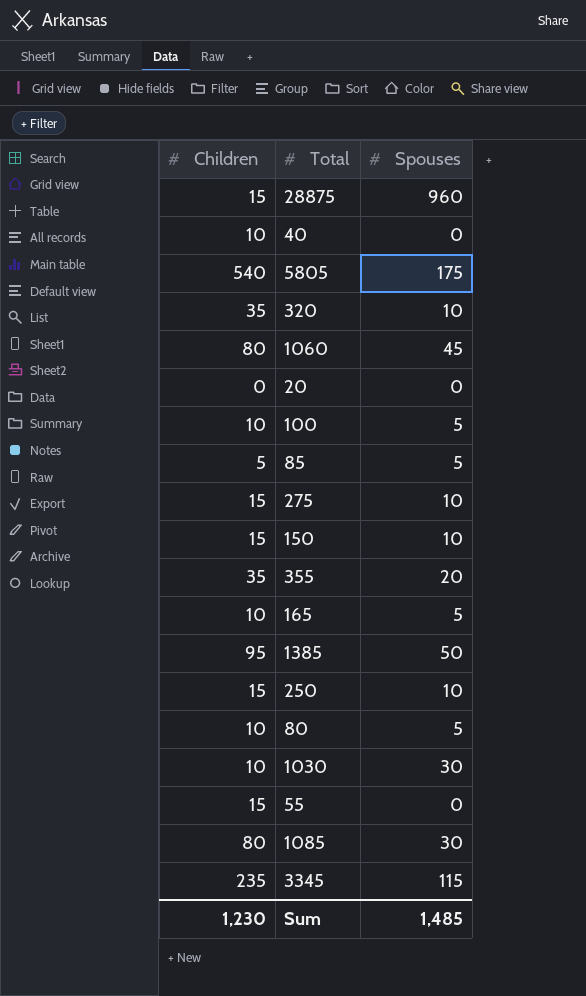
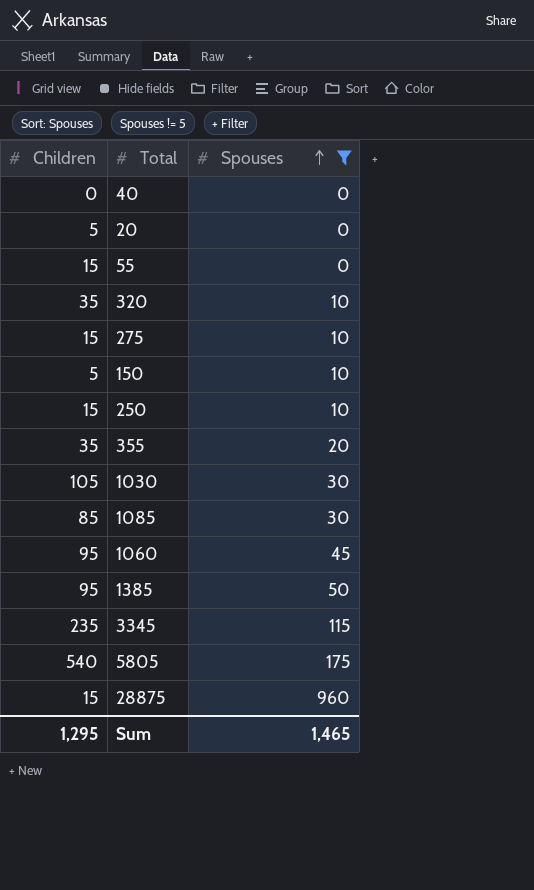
filter: none -> Spouses != 5
row order: none -> Spouses ascending
40 | Children: 10 -> 0
20 | Children: 0 -> 5
150 | Children: 15 -> 5
1030 | Children: 10 -> 105
1085 | Children: 80 -> 85
1060 | Children: 80 -> 95
Sum | Children: 1,230 -> 1,295
Sum | Spouses: 1,485 -> 1,465

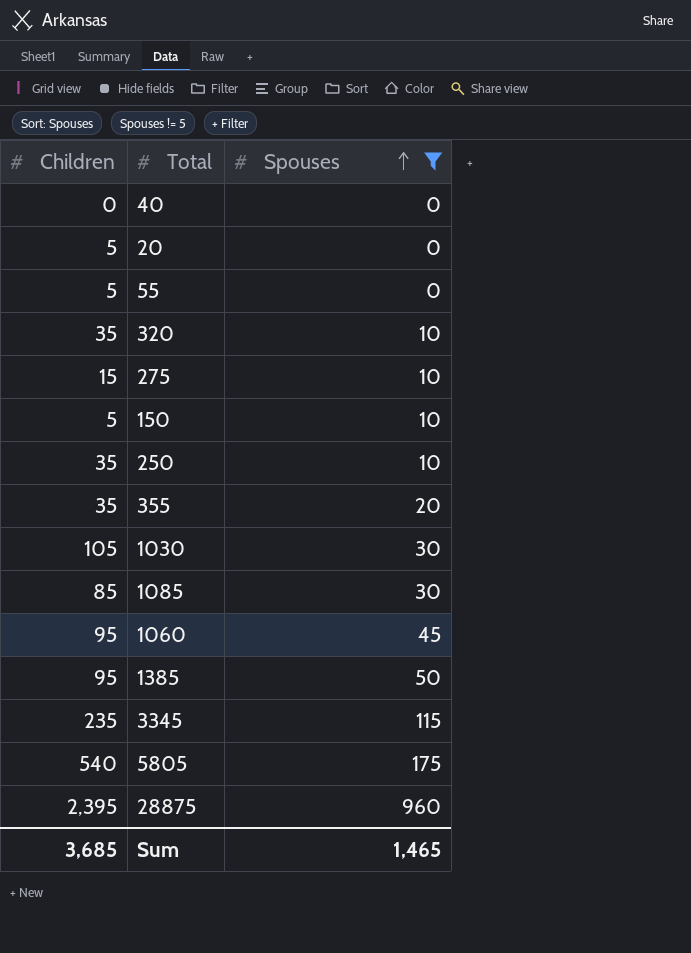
55 | Children: 15 -> 5
250 | Children: 15 -> 35
28875 | Children: 15 -> 2,395
Sum | Children: 1,295 -> 3,685

